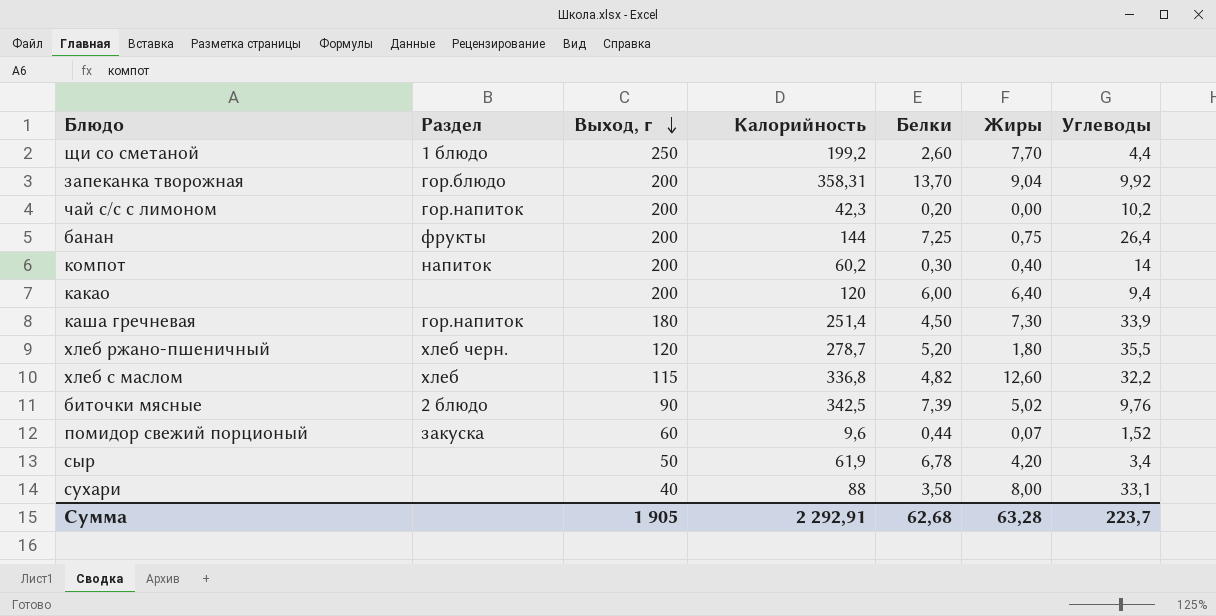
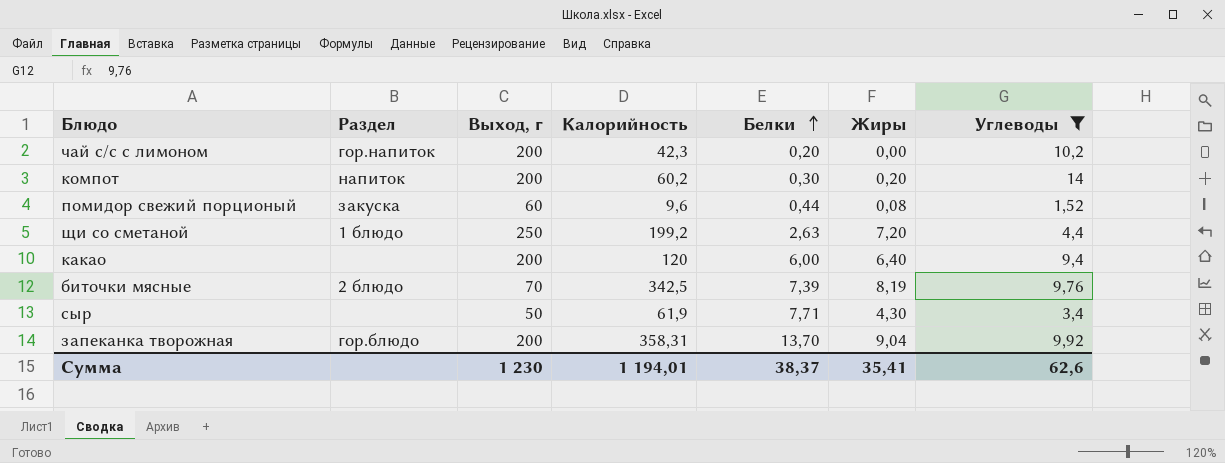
filter: none -> Углеводы <= 14
row order: Выход, г descending -> Белки ascending
компот | Жиры: 0,40 -> 0,20
помидор свежий порционый | Жиры: 0,07 -> 0,08
щи со сметаной | Белки: 2,60 -> 2,63
щи со сметаной | Жиры: 7,70 -> 7,20
биточки мясные | Выход, г: 90 -> 70
биточки мясные | Жиры: 5,02 -> 8,19
сыр | Белки: 6,78 -> 7,71
сыр | Жиры: 4,20 -> 4,30
Сумма | Выход, г: 1 905 -> 1 230
Сумма | Калорийность: 2 292,91 -> 1 194,01
Сумма | Белки: 62,68 -> 38,37
Сумма | Жиры: 63,28 -> 35,41
Сумма | Углеводы: 223,7 -> 62,6

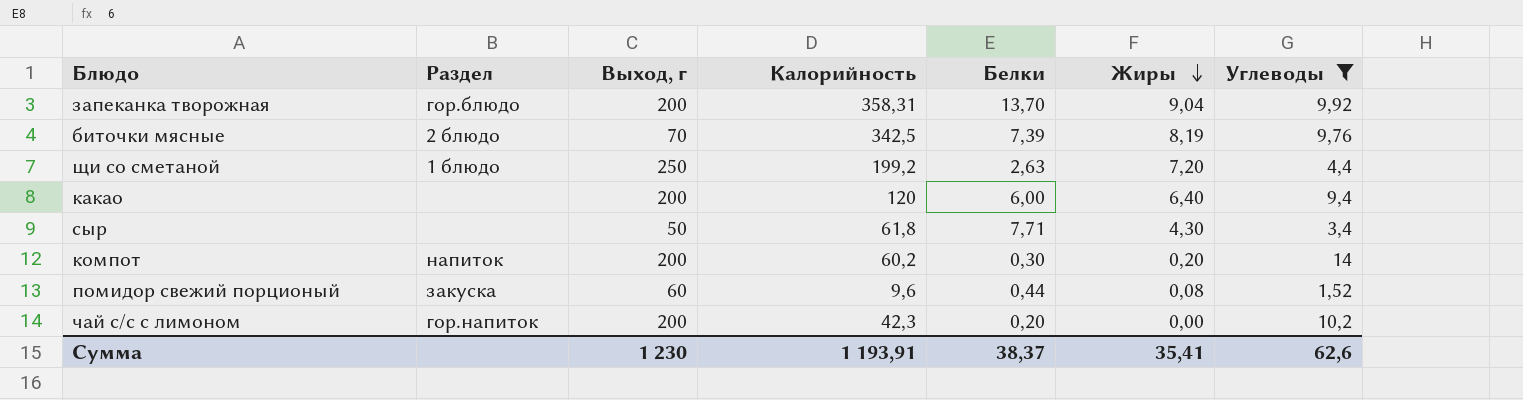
row order: Белки ascending -> Жиры descending
сыр | Калорийность: 61,9 -> 61,8
Сумма | Калорийность: 1 194,01 -> 1 193,91

